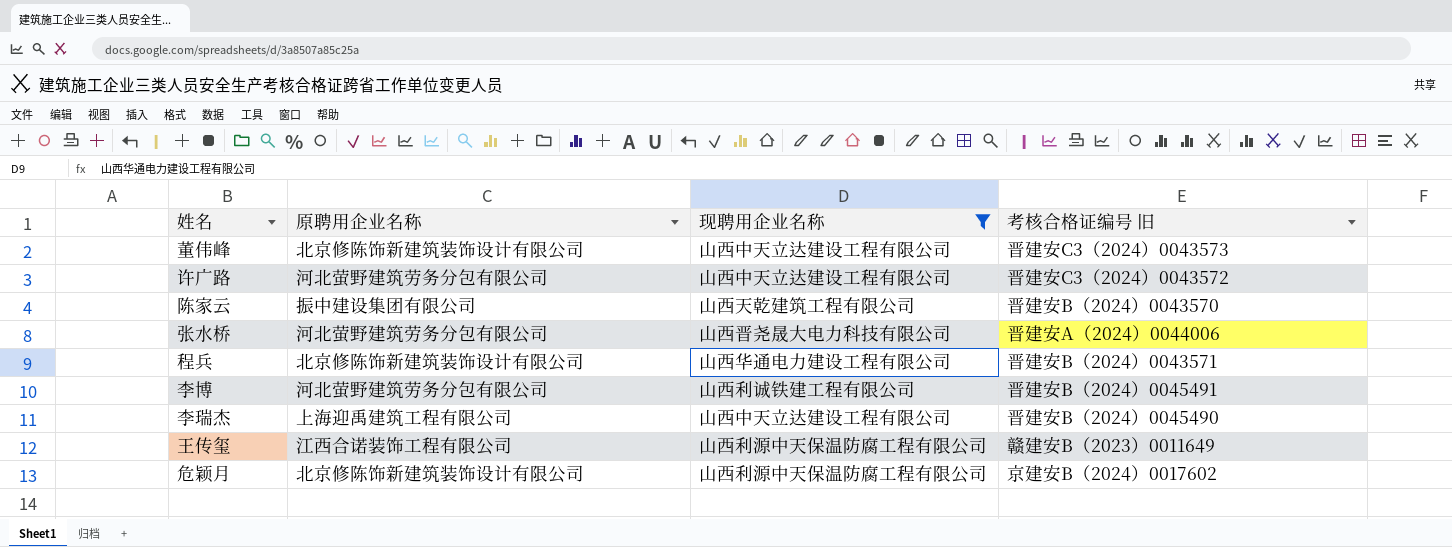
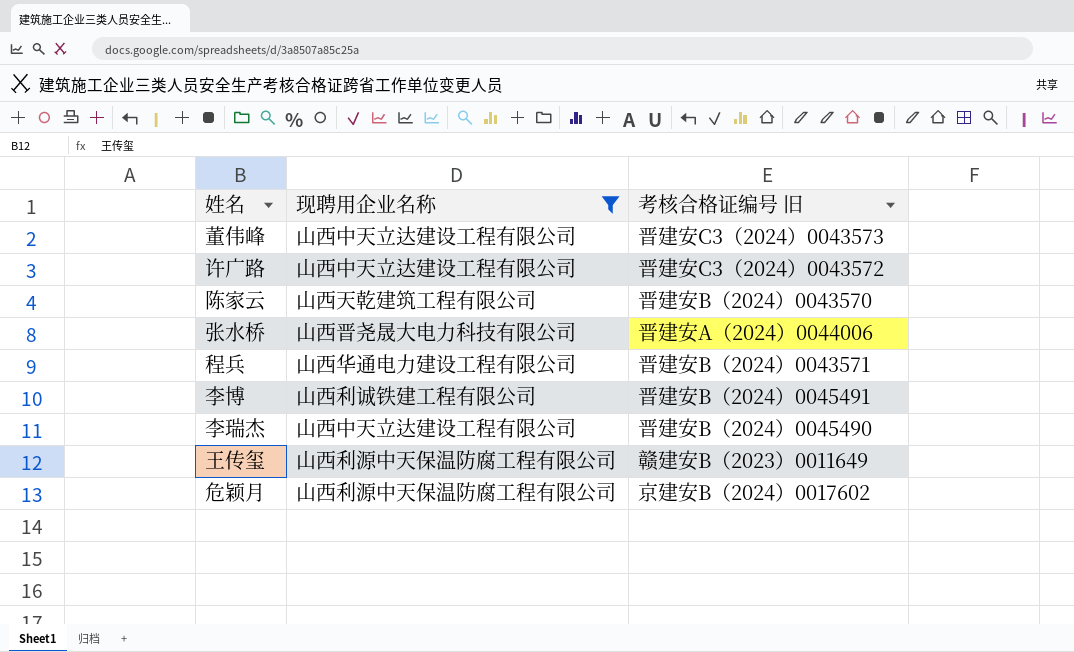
column 原聘用企业名称 | position: 2 -> none

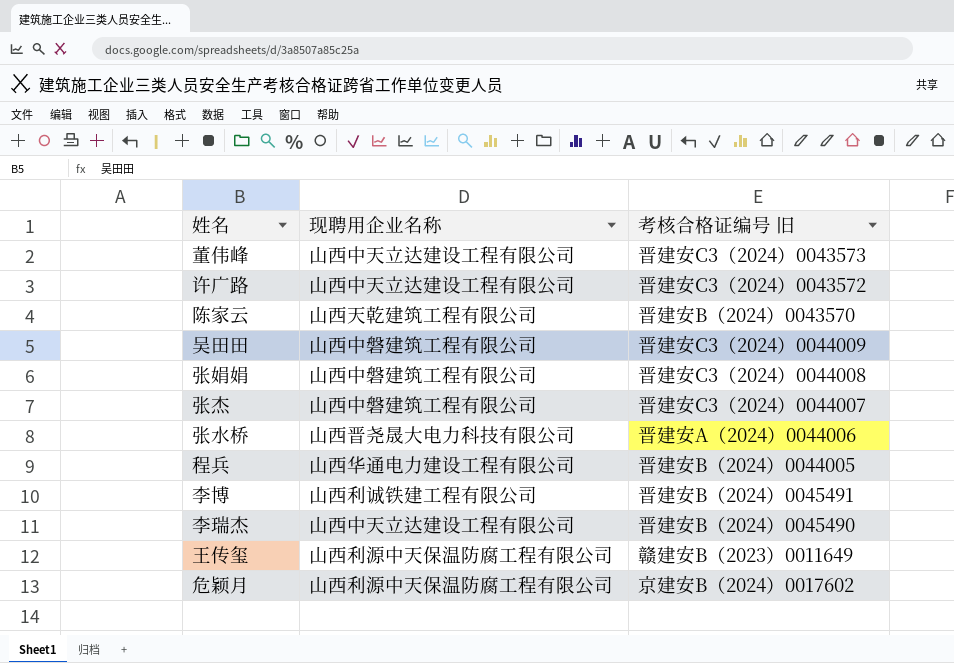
filter: 现聘用企业名称 != 山西中磐建筑工程有限公司 -> none
程兵 | 考核合格证编号 旧: 晋建安B（2024）0043571 -> 晋建安B（2024）0044005

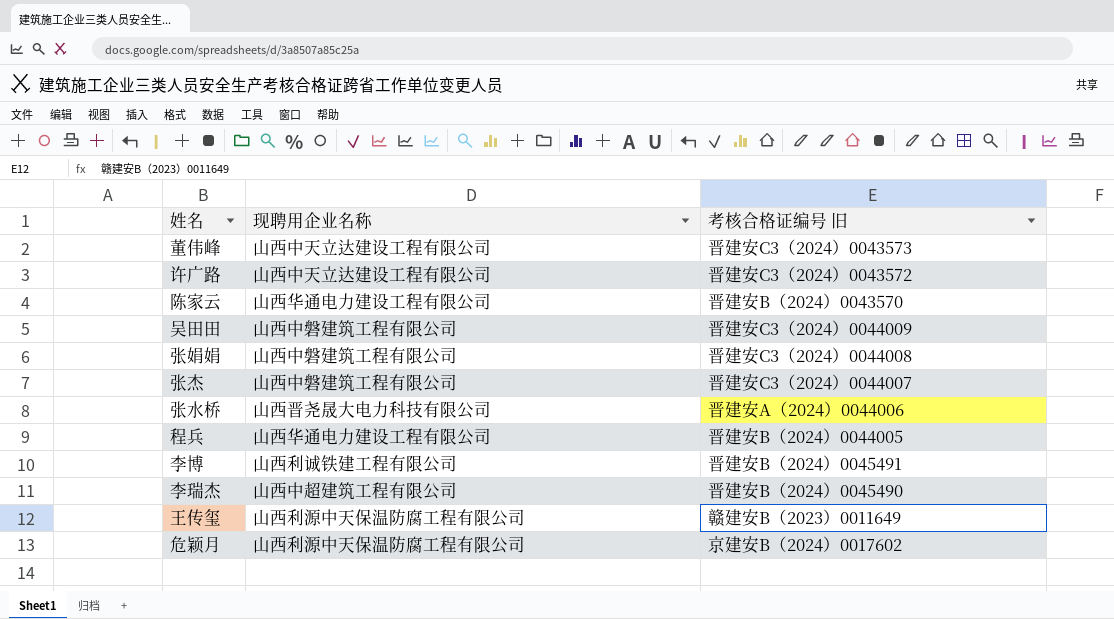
陈家云 | 现聘用企业名称: 山西天乾建筑工程有限公司 -> 山西华通电力建设工程有限公司
李瑞杰 | 现聘用企业名称: 山西中天立达建设工程有限公司 -> 山西中超建筑工程有限公司

